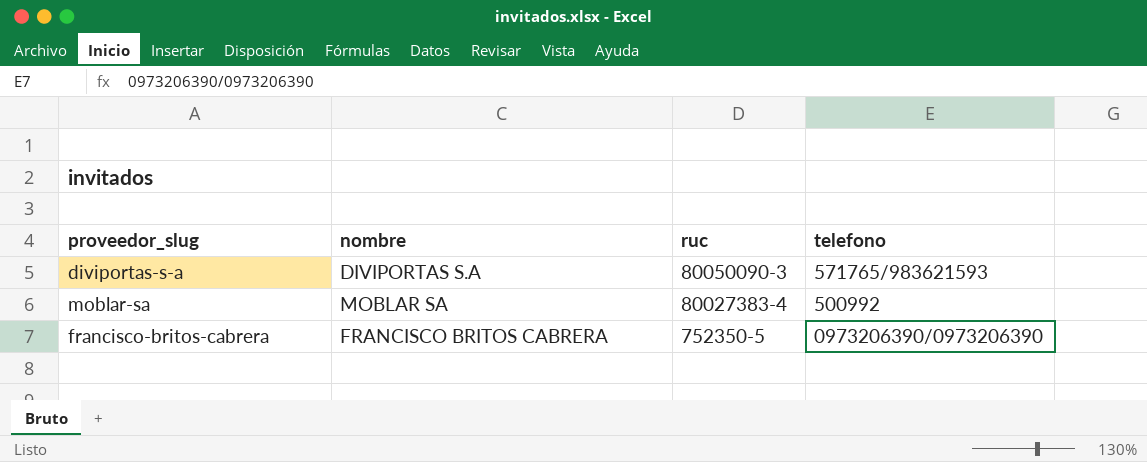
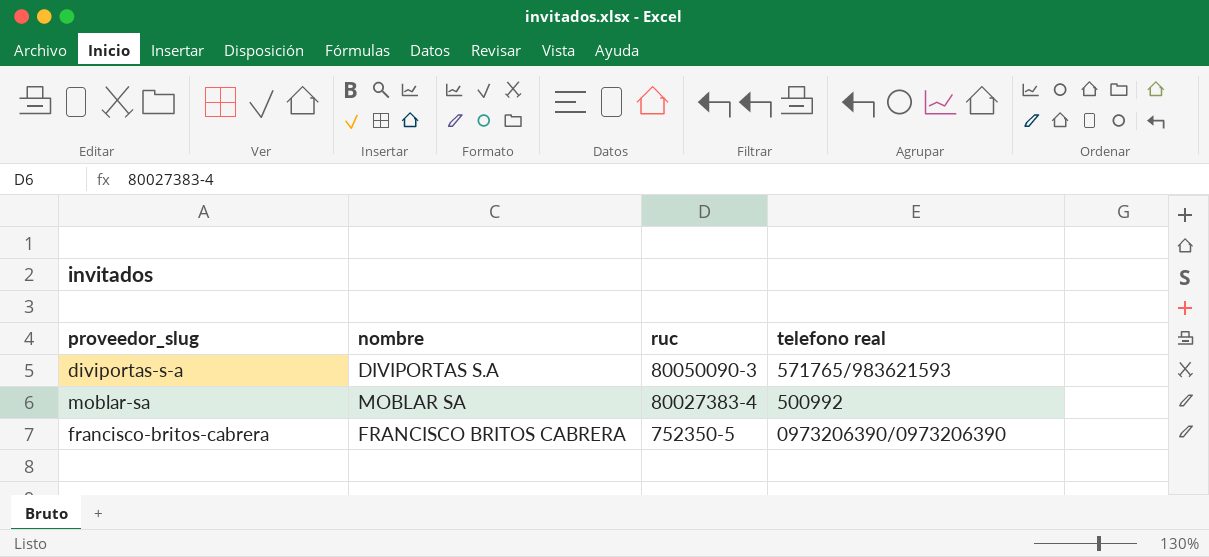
column name: telefono -> telefono real

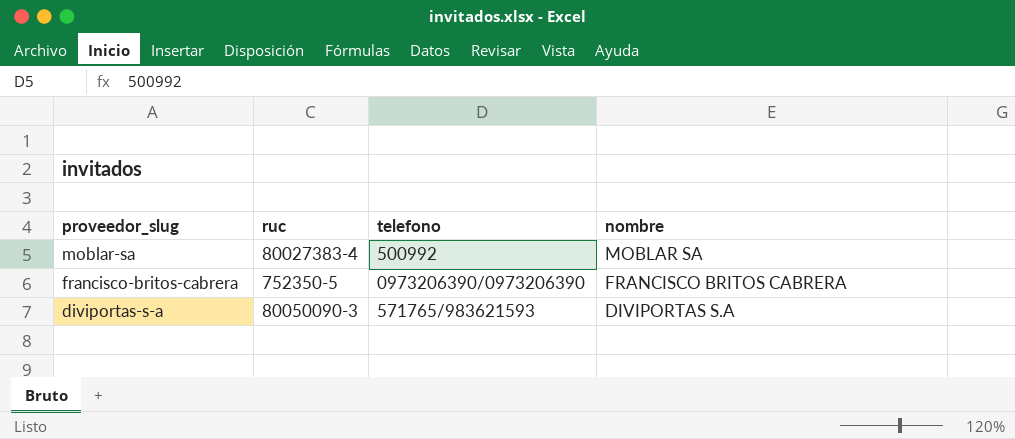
row order: ruc descending -> proveedor_slug descending
column name: telefono real -> telefono
column nombre | position: 2 -> 4

